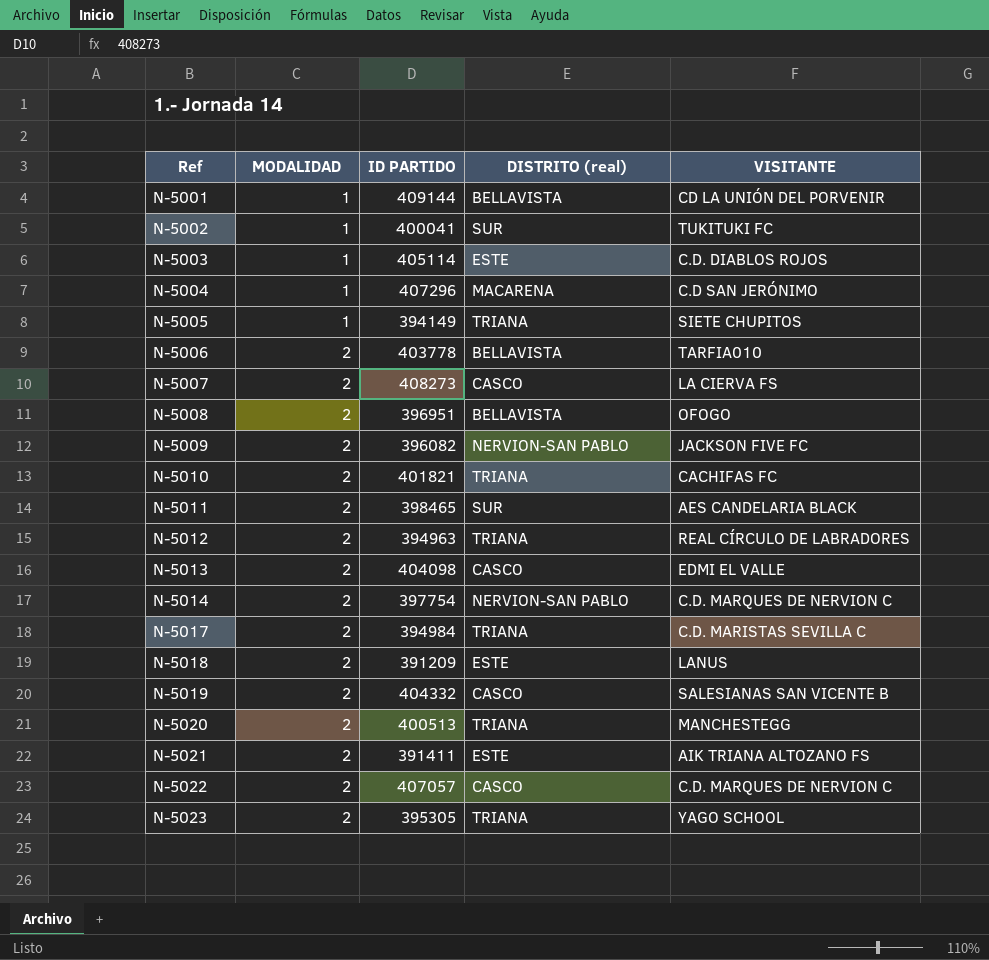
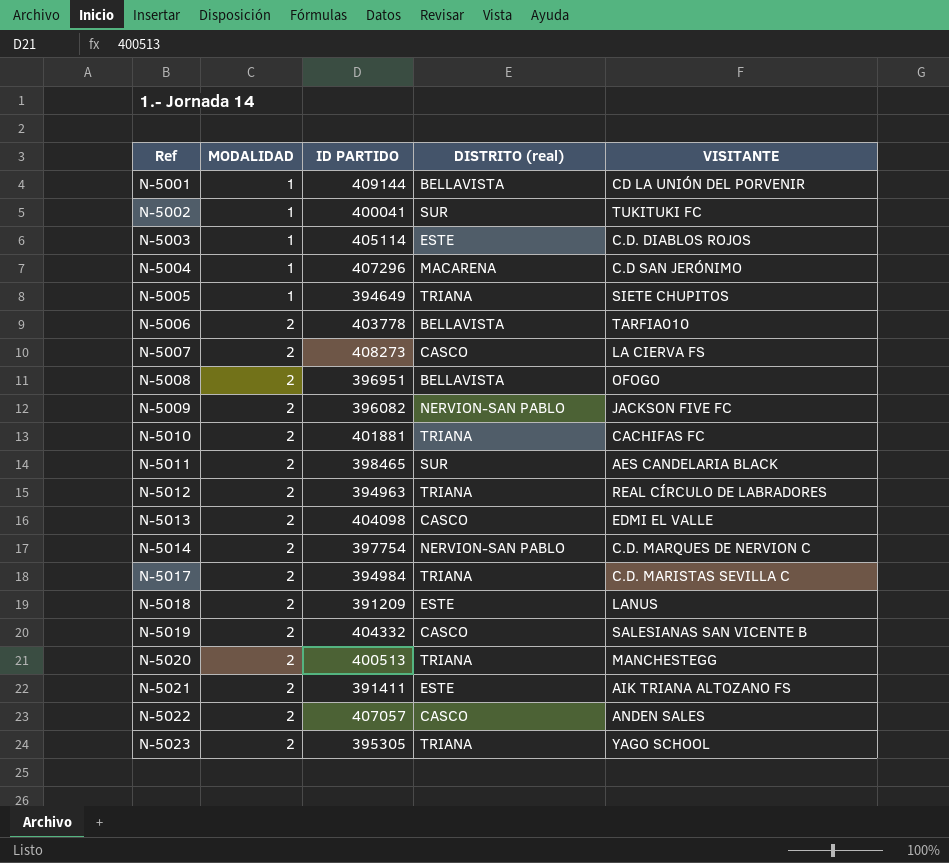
N-5005 | ID PARTIDO: 394149 -> 394649
N-5010 | ID PARTIDO: 401821 -> 401881
N-5022 | VISITANTE: C.D. MARQUES DE NERVION C -> ANDEN SALES

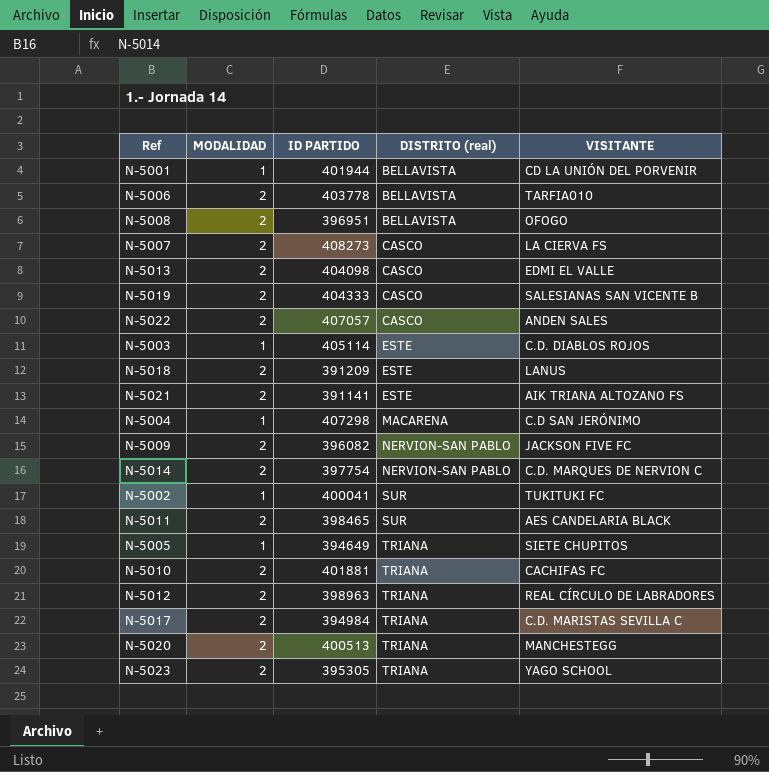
row order: Ref ascending -> DISTRITO (real) ascending
N-5001 | ID PARTIDO: 409144 -> 401944
N-5019 | ID PARTIDO: 404332 -> 404333
N-5021 | ID PARTIDO: 391411 -> 391141
N-5004 | ID PARTIDO: 407296 -> 407298
N-5012 | ID PARTIDO: 394963 -> 398963

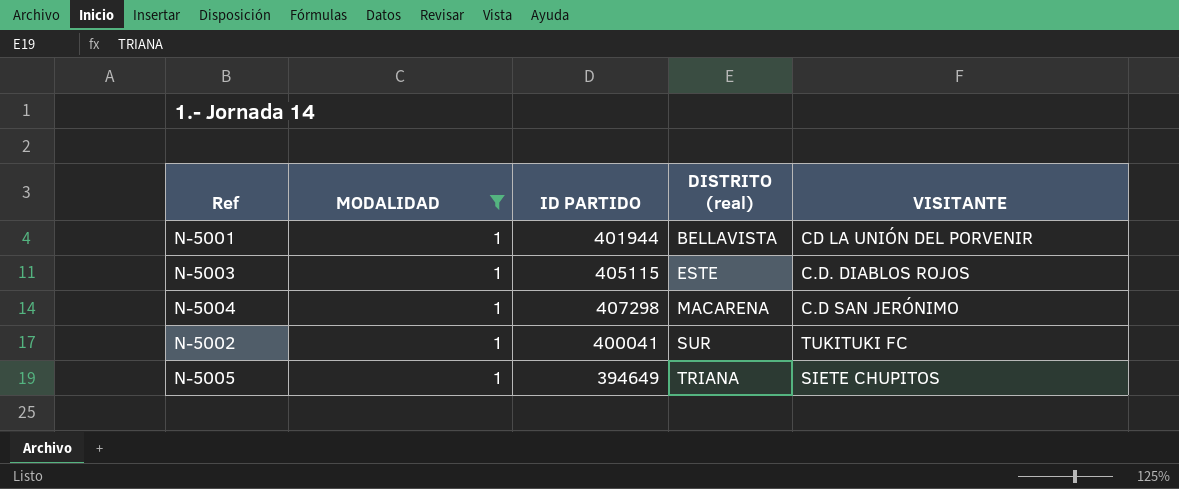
filter: none -> MODALIDAD = 1
N-5003 | ID PARTIDO: 405114 -> 405115

